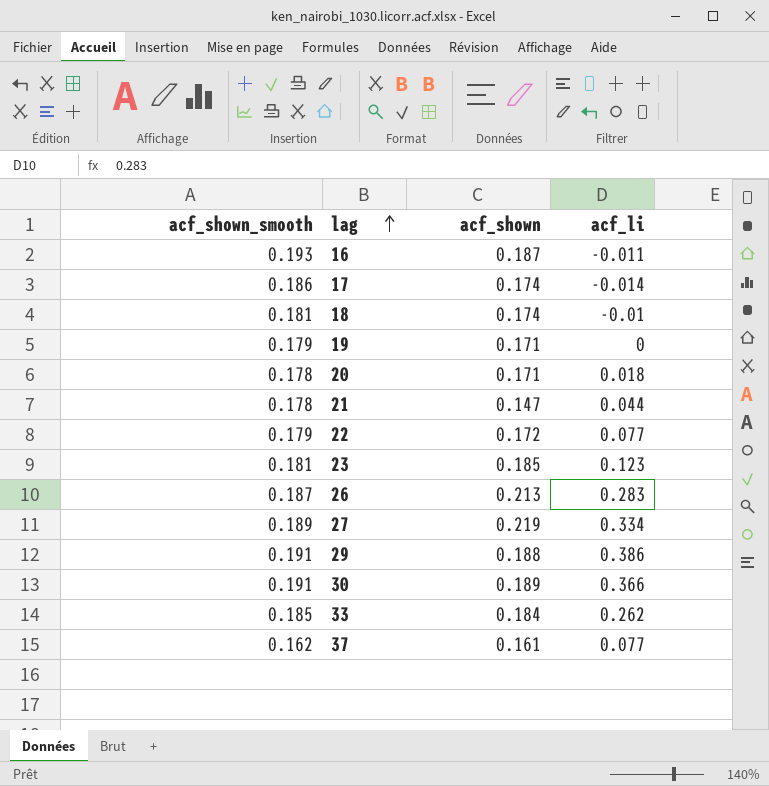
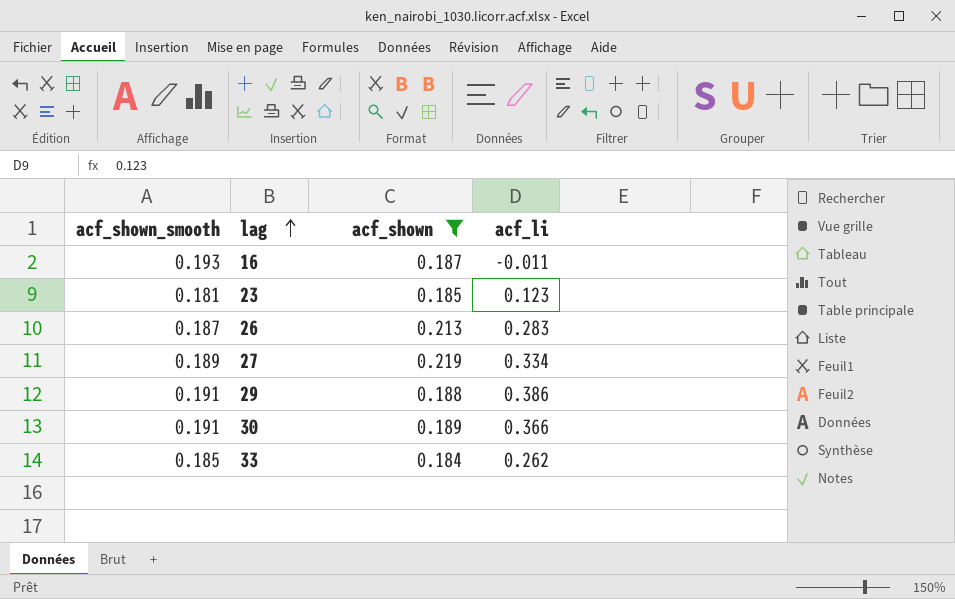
filter: none -> acf_shown >= 0.184

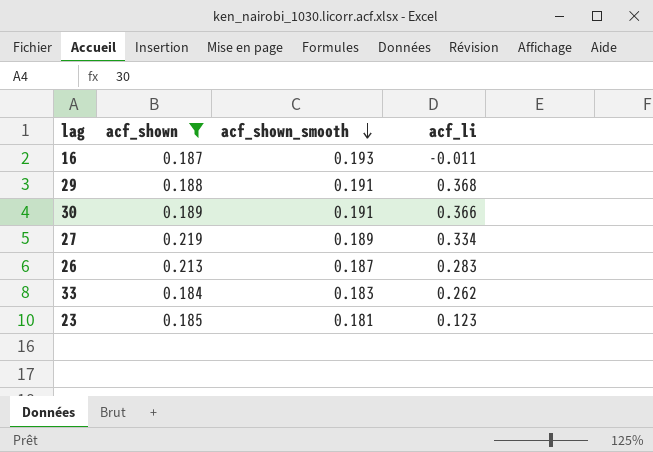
row order: lag ascending -> acf_shown_smooth descending
column acf_shown_smooth | position: 1 -> 3
29 | acf_li: 0.386 -> 0.368
33 | acf_shown_smooth: 0.185 -> 0.183

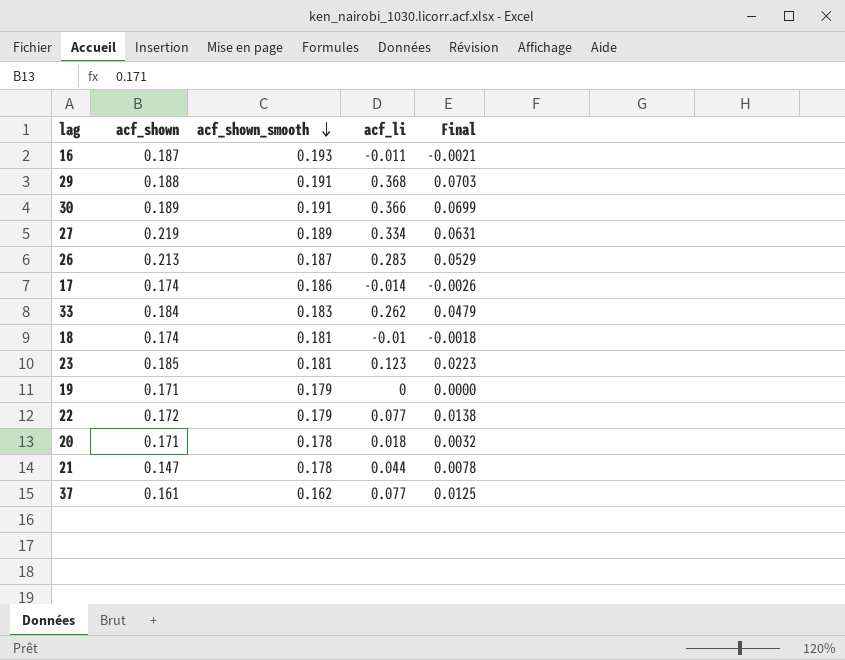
filter: acf_shown >= 0.184 -> none
column Final | formula: none -> [acf_shown_smooth] * [acf_li]

